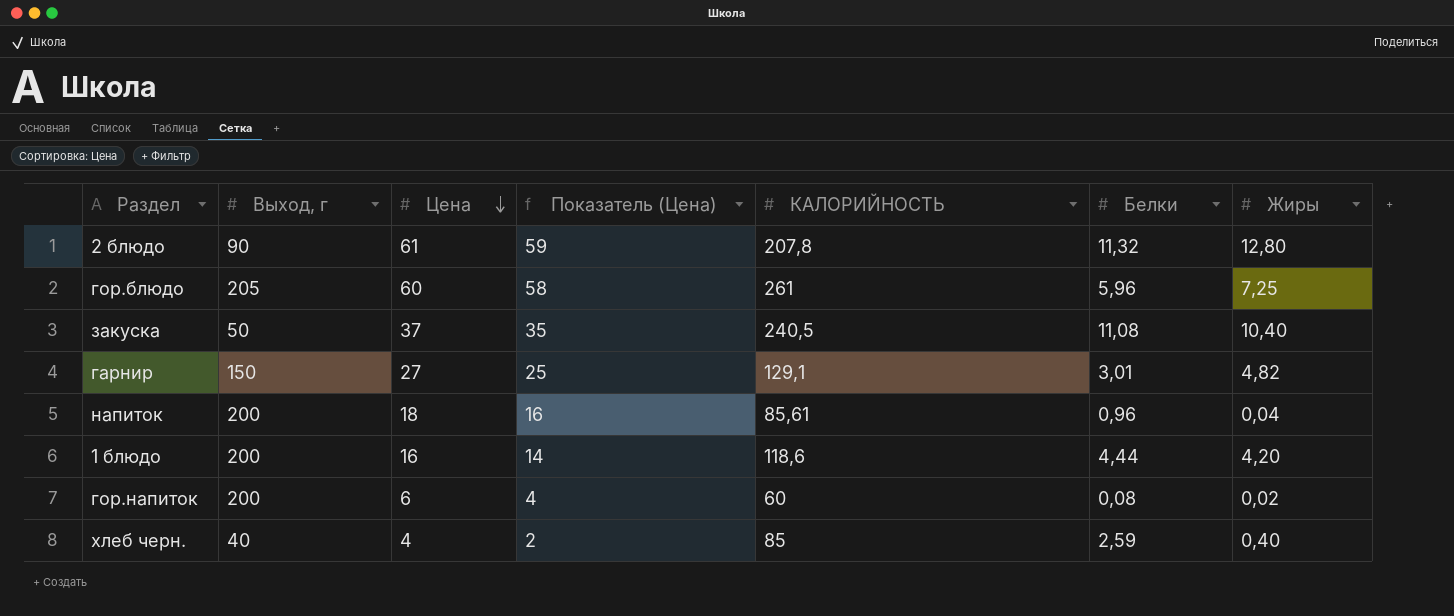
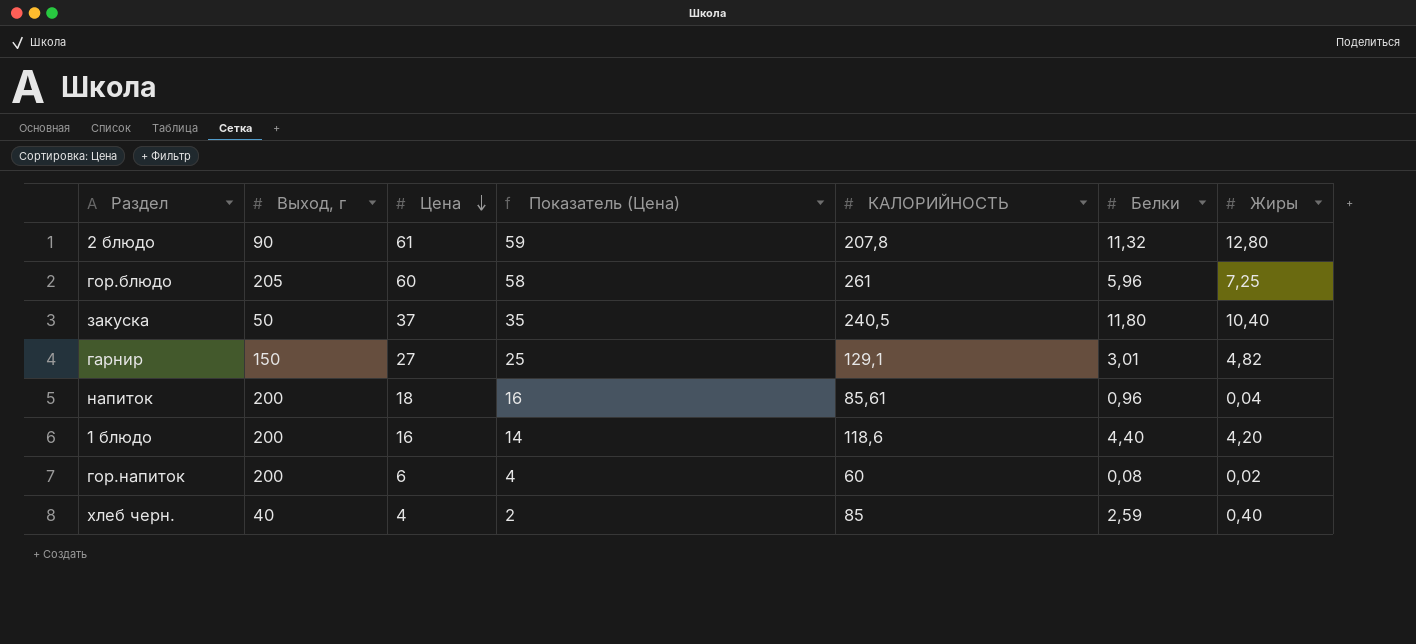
закуска | Белки: 11,08 -> 11,80
1 блюдо | Белки: 4,44 -> 4,40

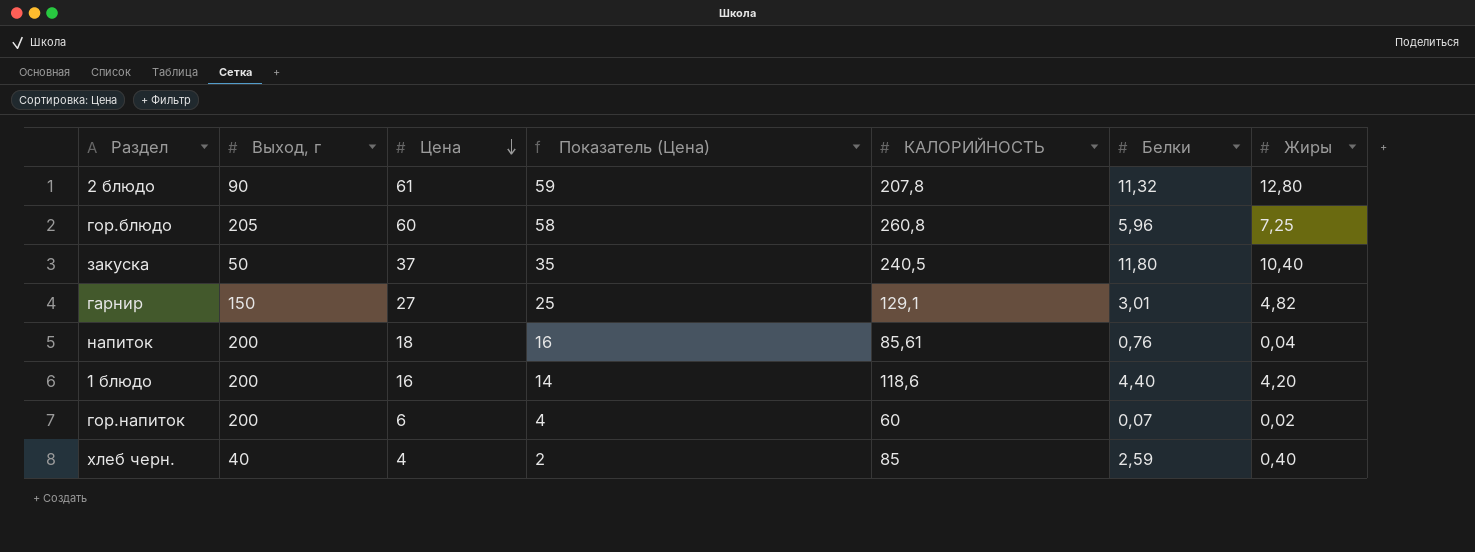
гор.блюдо | КАЛОРИЙНОСТЬ: 261 -> 260,8
напиток | Белки: 0,96 -> 0,76
гор.напиток | Белки: 0,08 -> 0,07

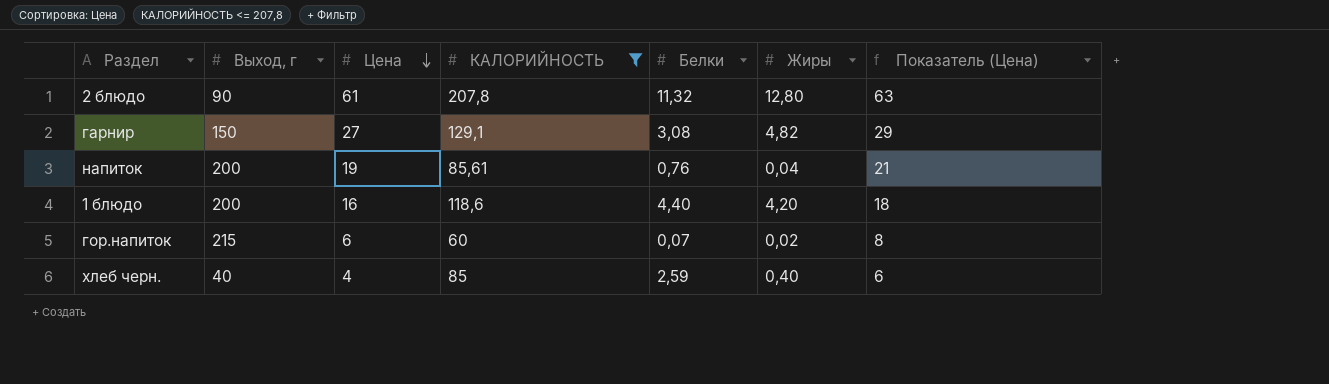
filter: none -> КАЛОРИЙНОСТЬ <= 207,8
column Показатель (Цена) | formula: [Цена] - 2 -> [Цена] + 2
column Показатель (Цена) | position: 4 -> 7
гарнир | Белки: 3,01 -> 3,08
напиток | Цена: 18 -> 19
гор.напиток | Выход, г: 200 -> 215

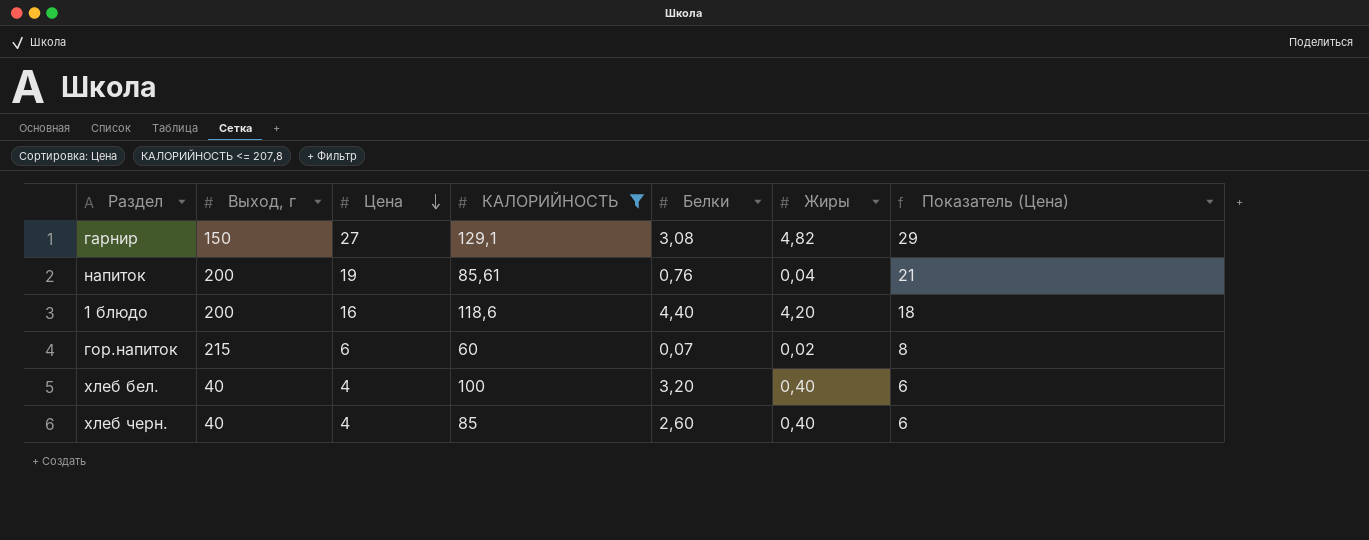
row 2 блюдо: 90 | 61 | 207,8 | 11,32 | 12,80 | 63 -> none
row хлеб бел.: none -> 40 | 4 | 100 | 3,20 | 0,40 | 6
хлеб черн. | Белки: 2,59 -> 2,60

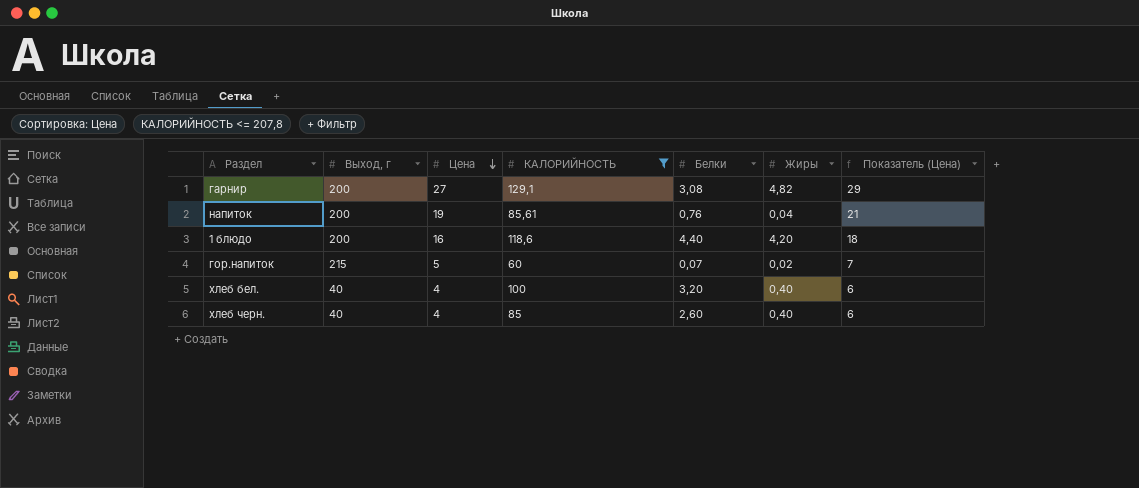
гарнир | Выход, г: 150 -> 200
гор.напиток | Цена: 6 -> 5
гор.напиток | Показатель (Цена): 8 -> 7

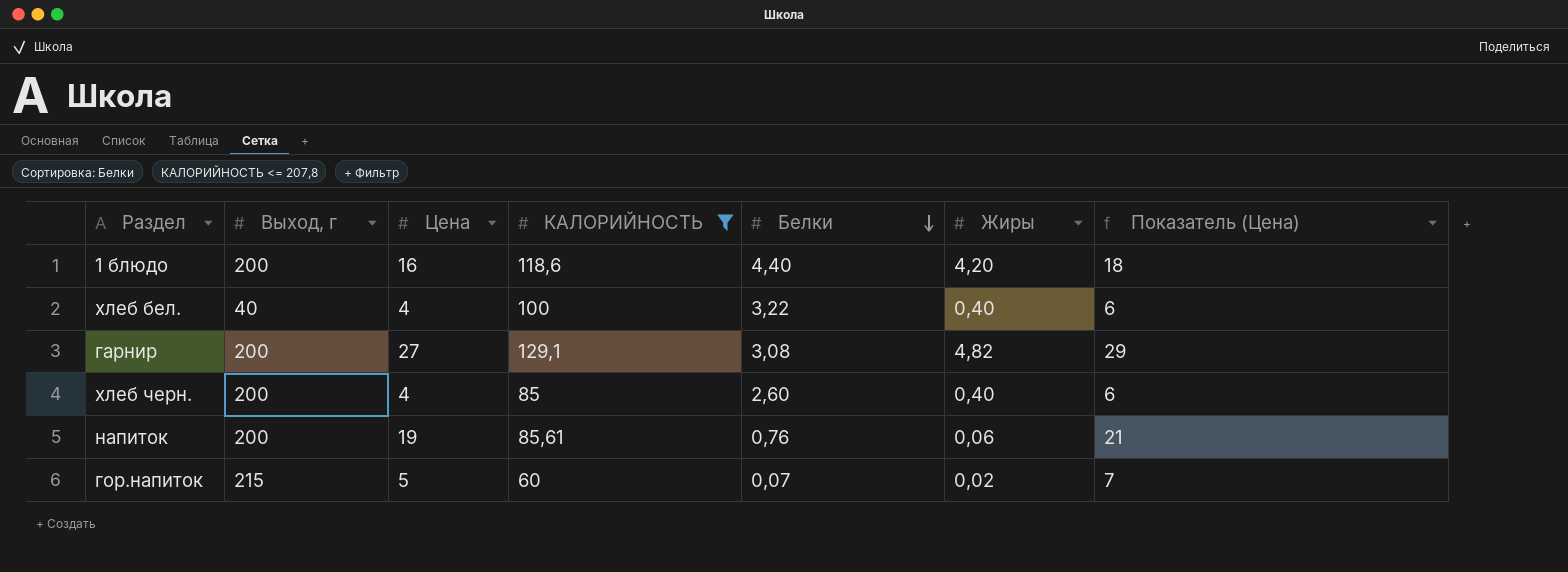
row order: Цена descending -> Белки descending
хлеб бел. | Белки: 3,20 -> 3,22
хлеб черн. | Выход, г: 40 -> 200
напиток | Жиры: 0,04 -> 0,06

